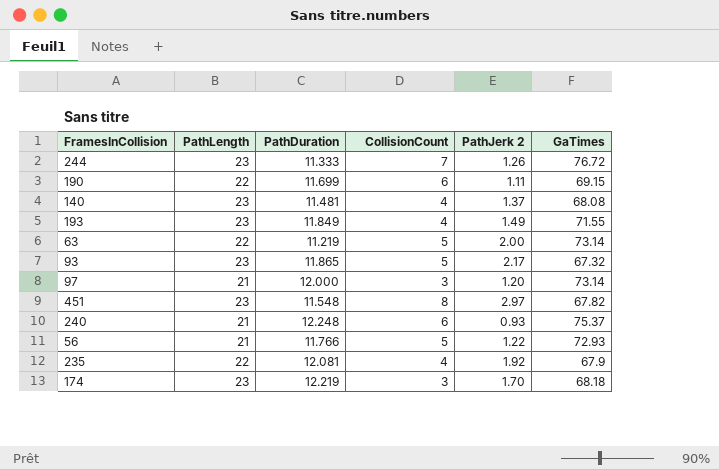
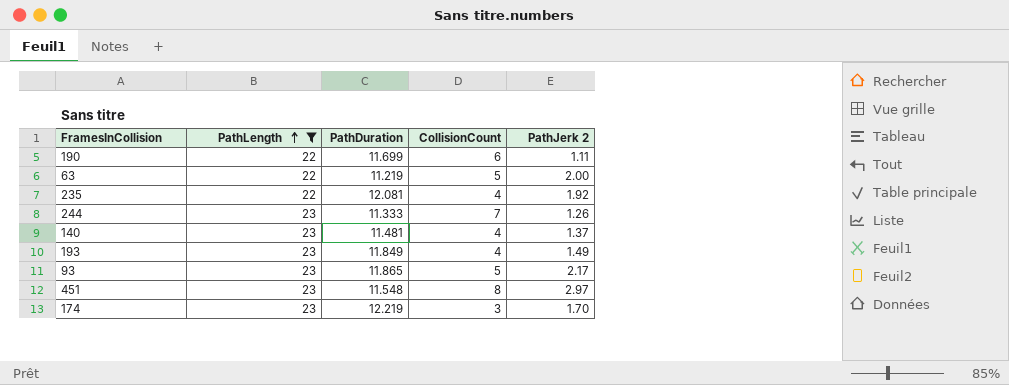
filter: none -> PathLength != 21
row order: none -> PathLength ascending
column GaTimes | position: 6 -> none

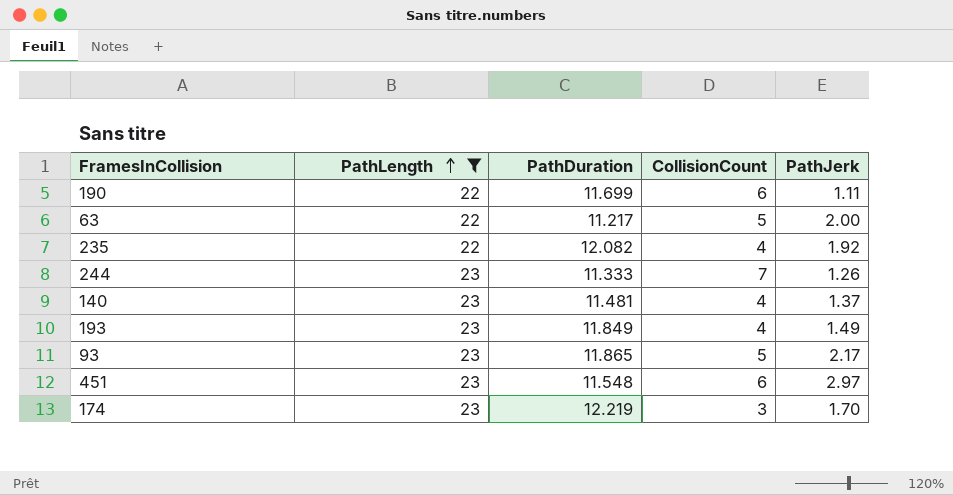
column name: PathJerk 2 -> PathJerk
63 | PathDuration: 11.219 -> 11.217
235 | PathDuration: 12.081 -> 12.082
451 | CollisionCount: 8 -> 6

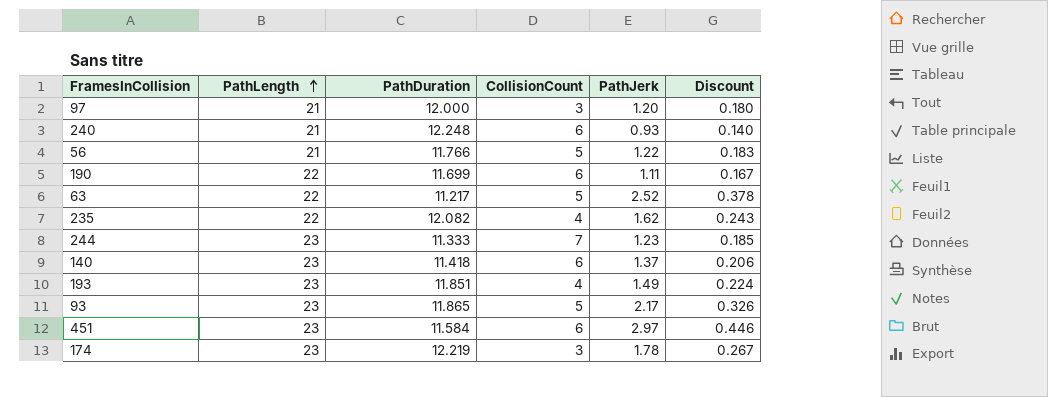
filter: PathLength != 21 -> none
column Discount | formula: none -> [PathJerk] * 0.15
63 | PathJerk: 2.00 -> 2.52
235 | PathJerk: 1.92 -> 1.62
244 | PathJerk: 1.26 -> 1.23
140 | PathDuration: 11.481 -> 11.418
140 | CollisionCount: 4 -> 6
193 | PathDuration: 11.849 -> 11.851
451 | PathDuration: 11.548 -> 11.584
174 | PathJerk: 1.70 -> 1.78

